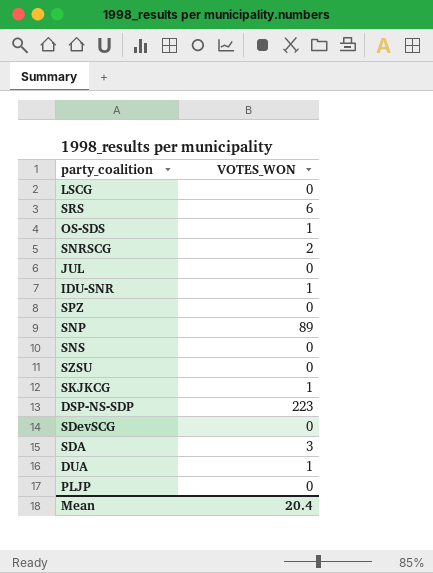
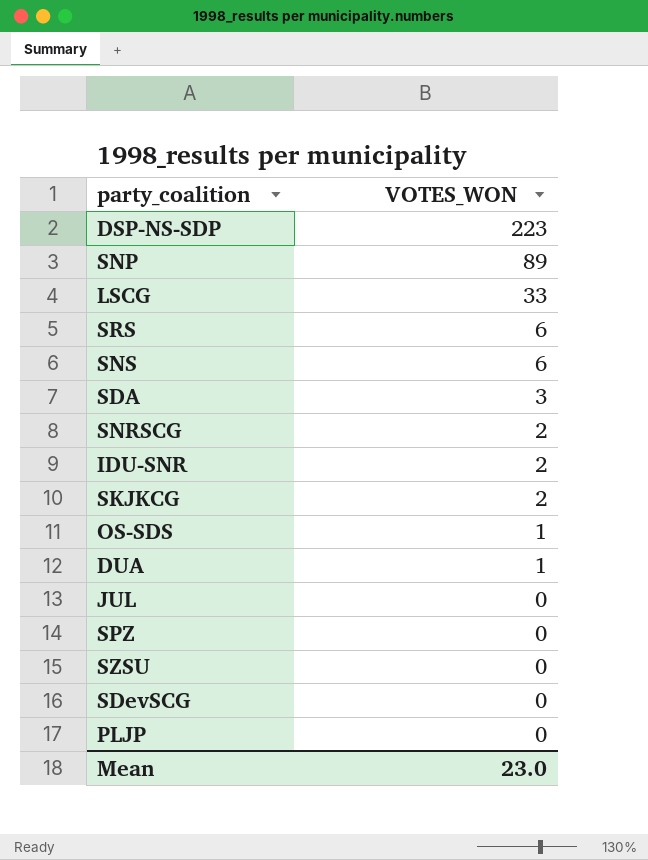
row order: none -> VOTES_WON descending
LSCG | VOTES_WON: 0 -> 33
SNS | VOTES_WON: 0 -> 6
IDU-SNR | VOTES_WON: 1 -> 2
SKJKCG | VOTES_WON: 1 -> 2
Mean | VOTES_WON: 20.4 -> 23.0

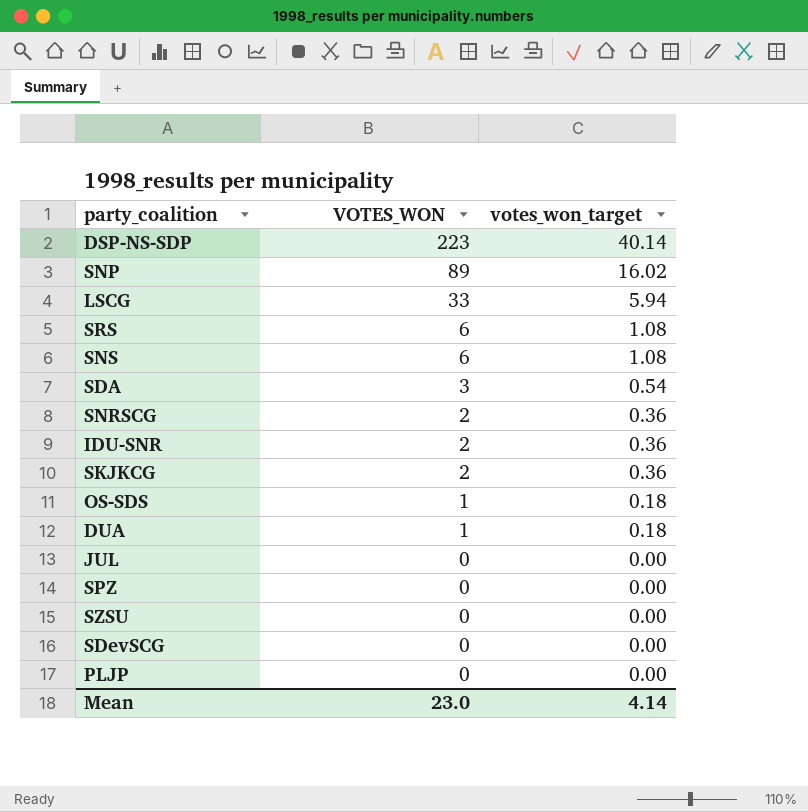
column votes_won_target | formula: none -> [VOTES_WON] * 0.18

